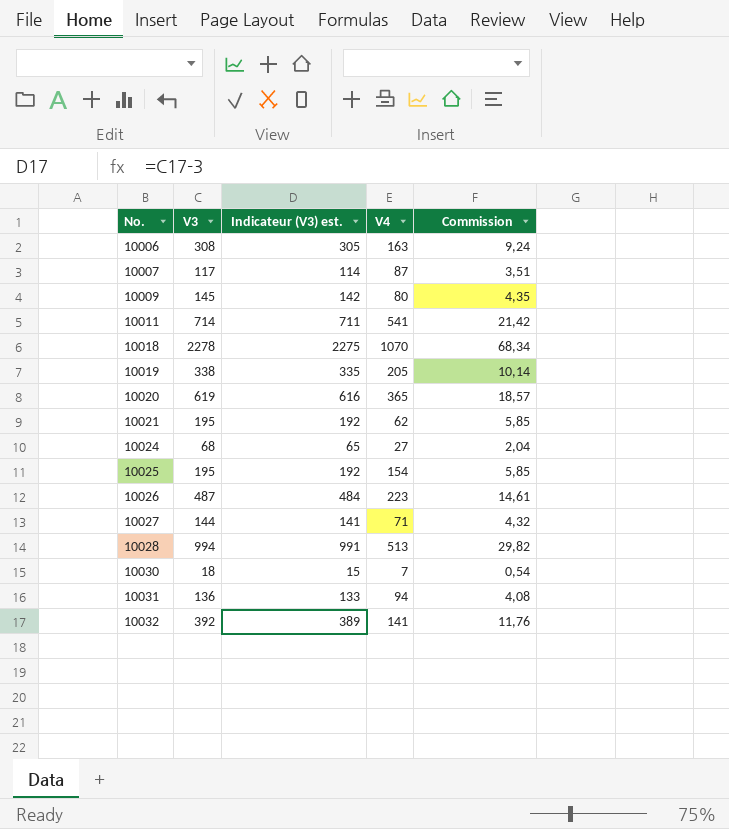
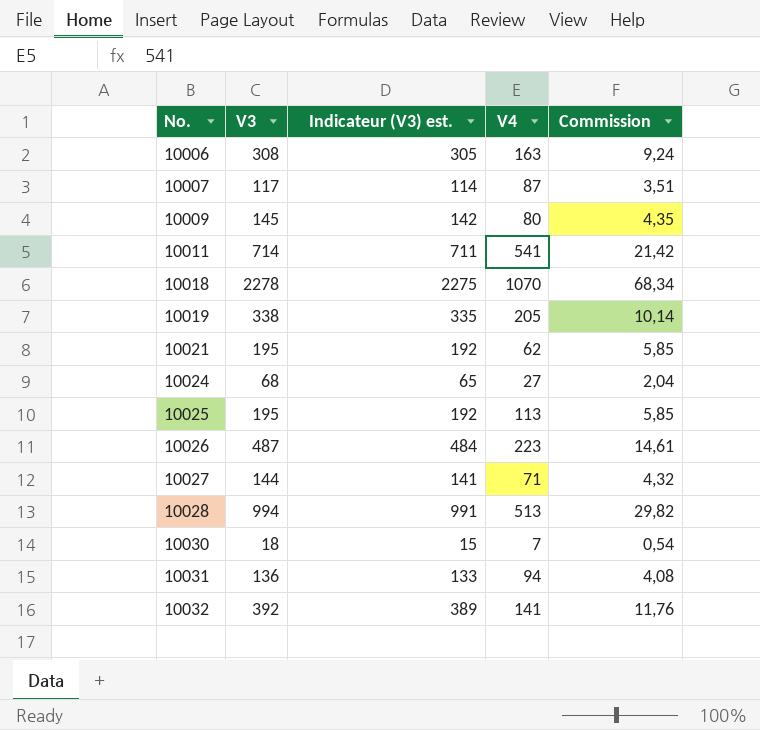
row 10020: 619 | 616 | 365 | 18,57 -> none
10025 | V4: 154 -> 113

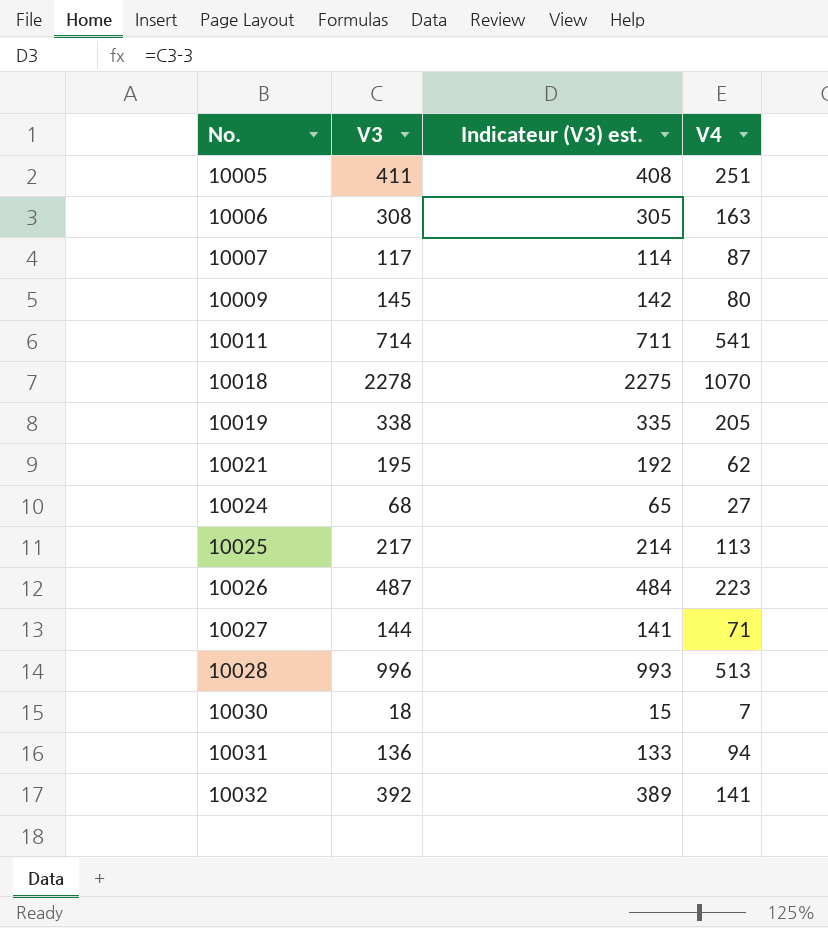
column Commission | formula: [V3] * 0,03 -> none
row 10005: none -> 411 | 408 | 251
10025 | V3: 195 -> 217
10025 | Indicateur (V3) est.: 192 -> 214
10028 | V3: 994 -> 996
10028 | Indicateur (V3) est.: 991 -> 993

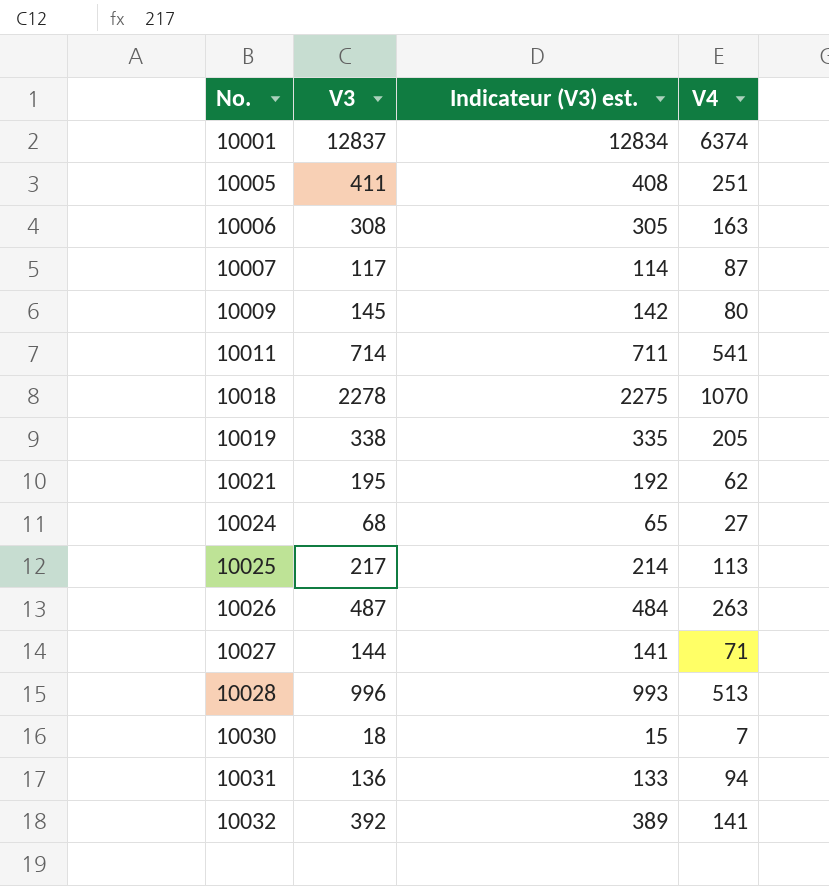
row 10001: none -> 12837 | 12834 | 6374
10026 | V4: 223 -> 263

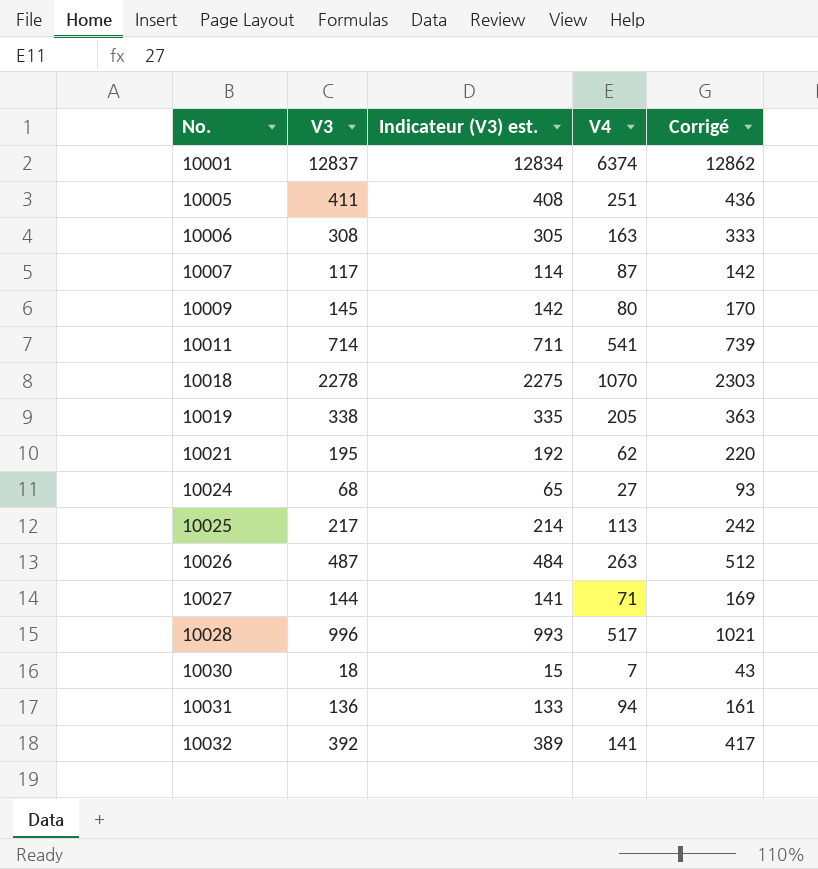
column Corrigé | formula: none -> [V3] + 25
10028 | V4: 513 -> 517

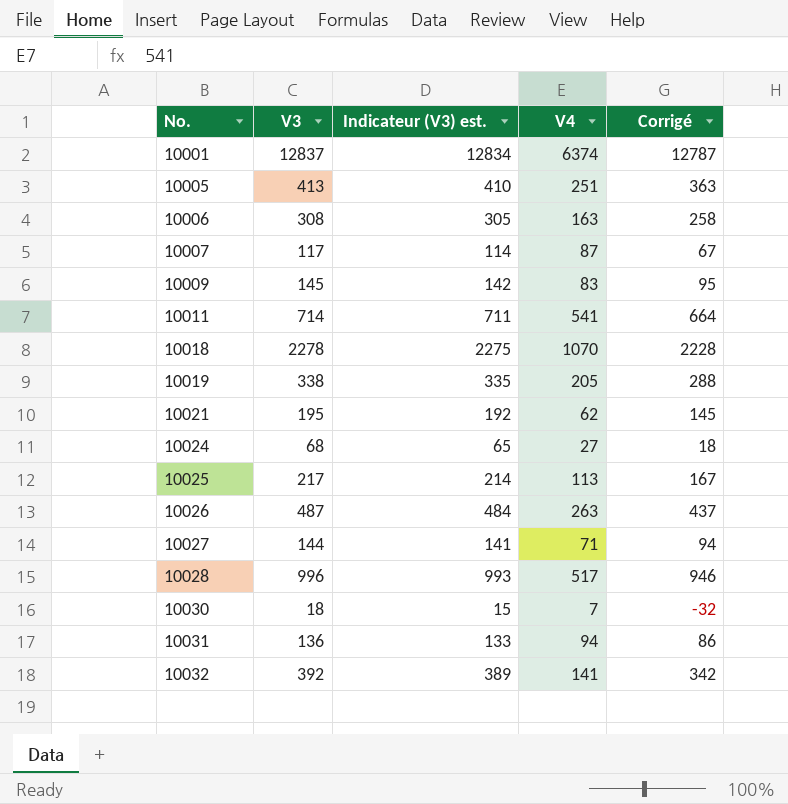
column Corrigé | formula: [V3] + 25 -> [V3] - 50
10005 | V3: 411 -> 413
10005 | Indicateur (V3) est.: 408 -> 410
10009 | V4: 80 -> 83

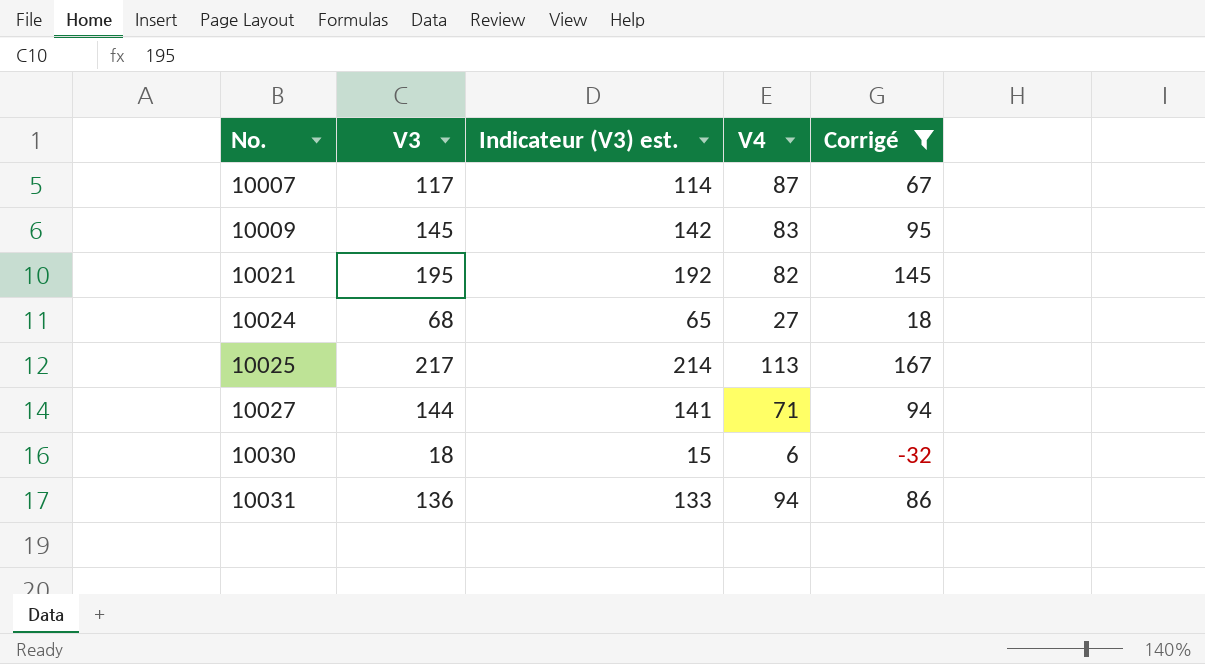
filter: none -> Corrigé <= 167
10021 | V4: 62 -> 82
10030 | V4: 7 -> 6

